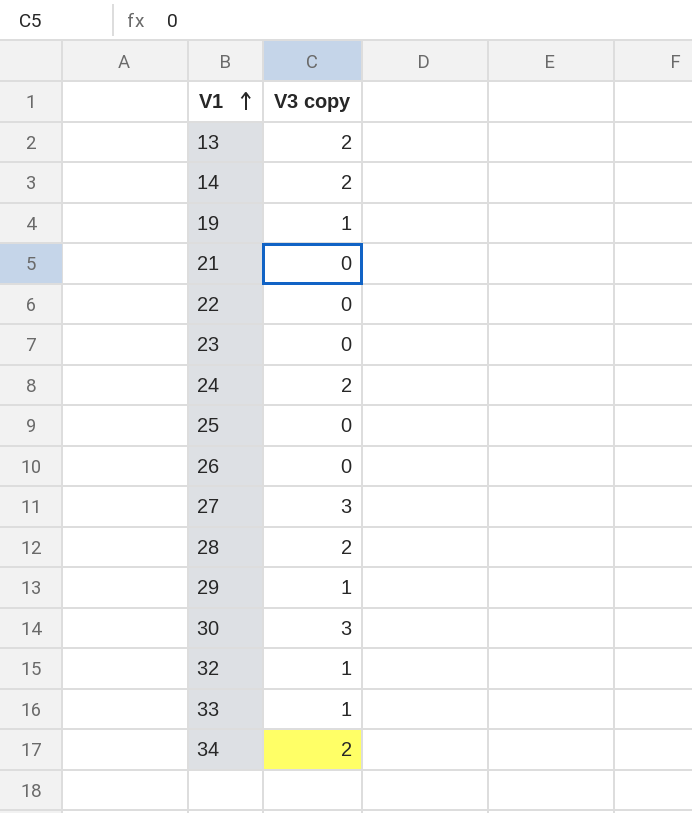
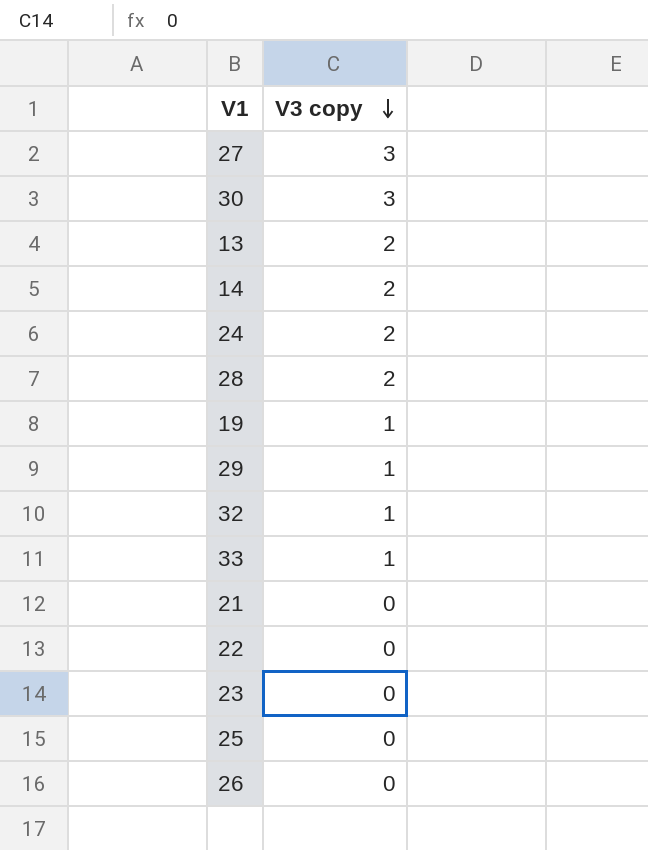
row order: V1 ascending -> V3 copy descending
row 34: 2 -> none

